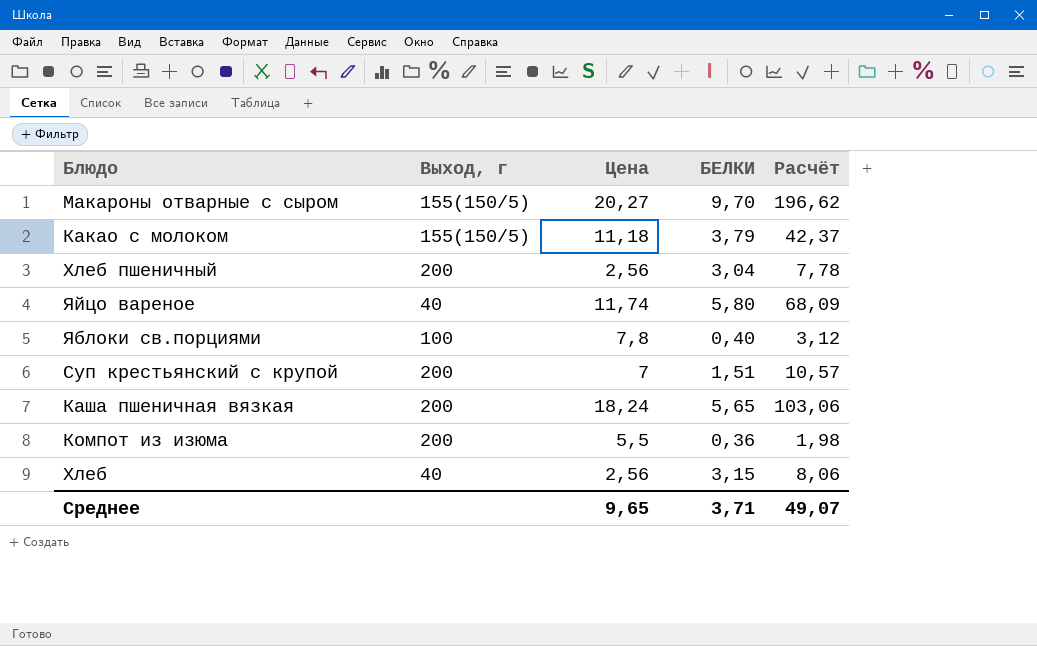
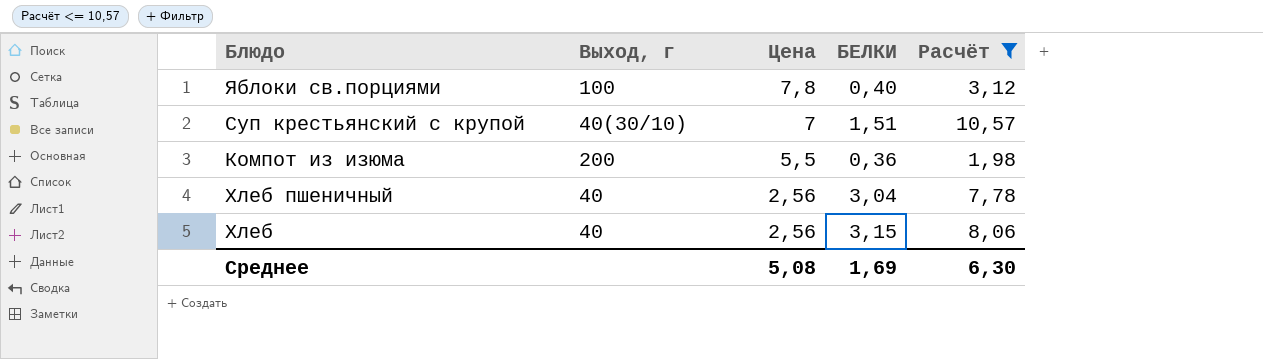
filter: none -> Расчёт <= 10,57
row order: none -> Цена descending
Суп крестьянский с крупой | Выход, г: 200 -> 40(30/10)
Хлеб пшеничный | Выход, г: 200 -> 40
Среднее | Цена: 9,65 -> 5,08
Среднее | БЕЛКИ: 3,71 -> 1,69
Среднее | Расчёт: 49,07 -> 6,30

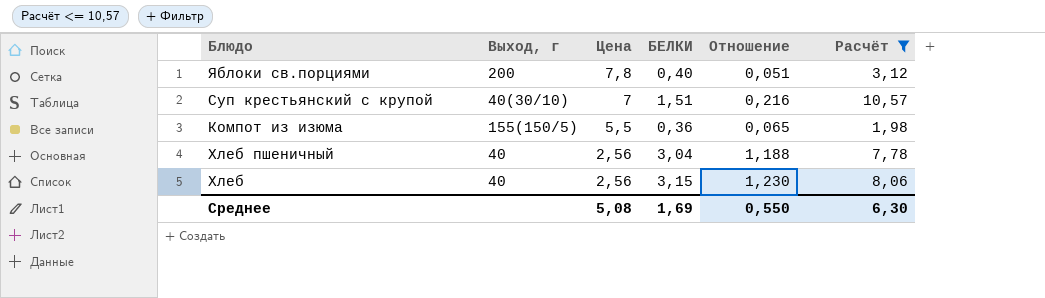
column Отношение | formula: none -> [БЕЛКИ] / [Цена]
Яблоки св.порциями | Выход, г: 100 -> 200
Компот из изюма | Выход, г: 200 -> 155(150/5)

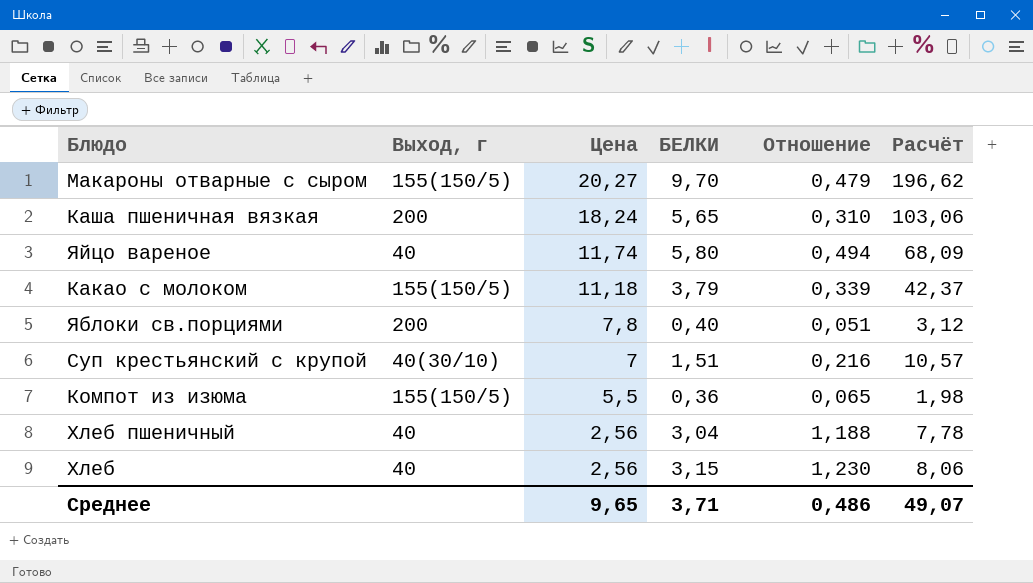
filter: Расчёт <= 10,57 -> none
Среднее | Цена: 5,08 -> 9,65
Среднее | БЕЛКИ: 1,69 -> 3,71
Среднее | Отношение: 0,550 -> 0,486
Среднее | Расчёт: 6,30 -> 49,07

